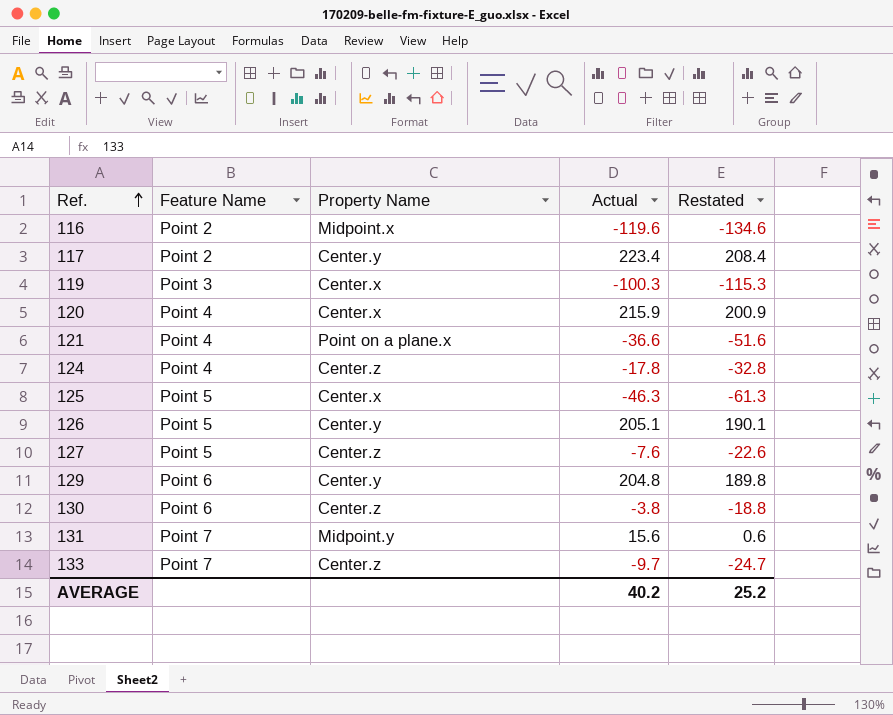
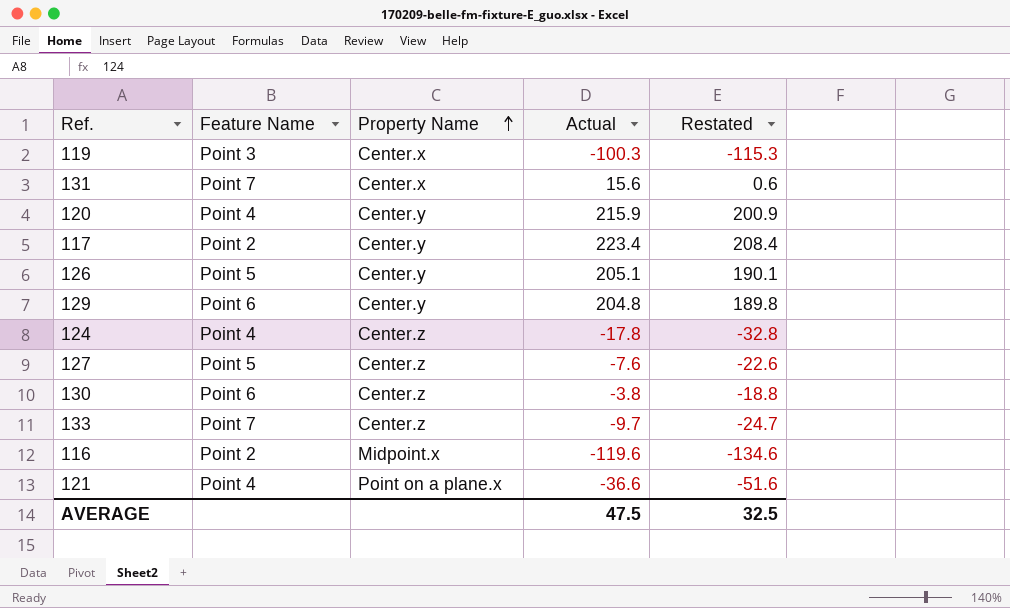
row order: Ref. ascending -> Property Name ascending
row 125: Point 5 | Center.x | -46.3 | -61.3 -> none
131 | Property Name: Midpoint.y -> Center.x
120 | Property Name: Center.x -> Center.y
AVERAGE | Actual: 40.2 -> 47.5
AVERAGE | Restated: 25.2 -> 32.5

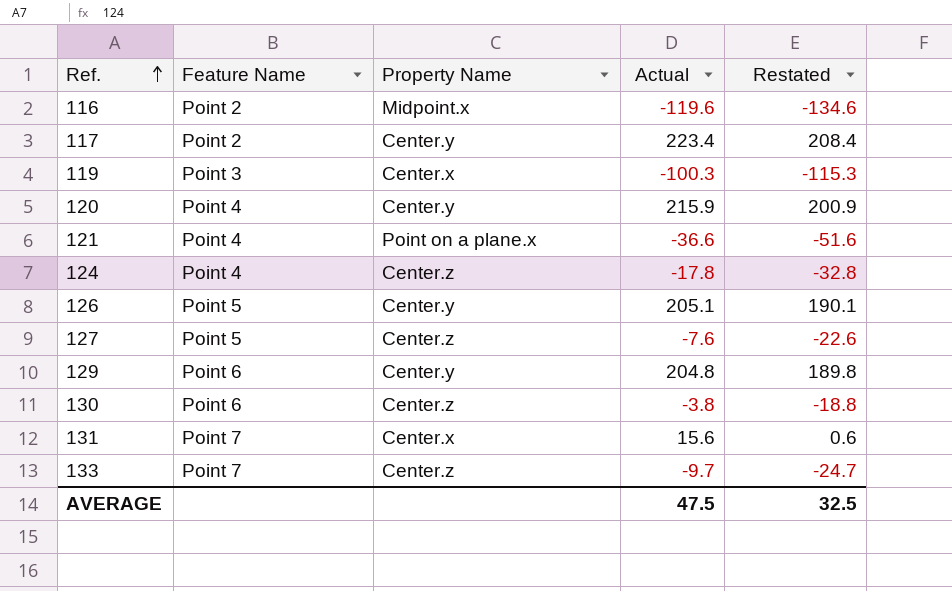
row order: Property Name ascending -> Ref. ascending

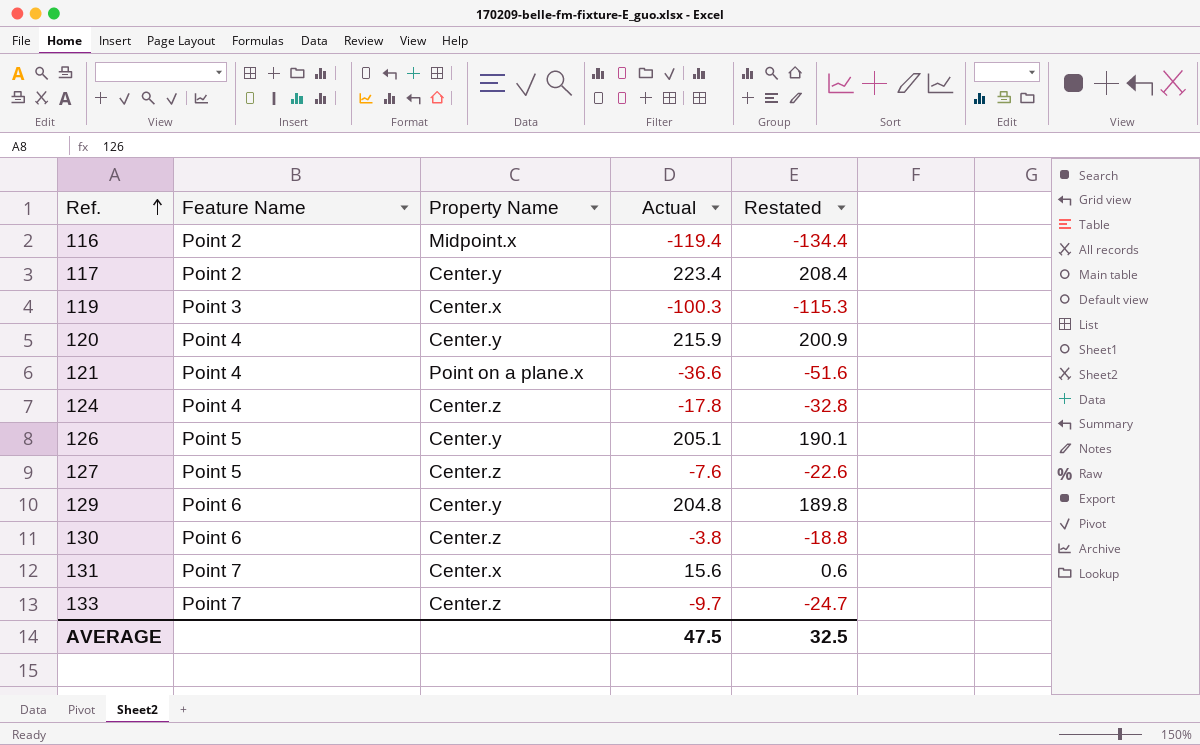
116 | Actual: -119.6 -> -119.4
116 | Restated: -134.6 -> -134.4

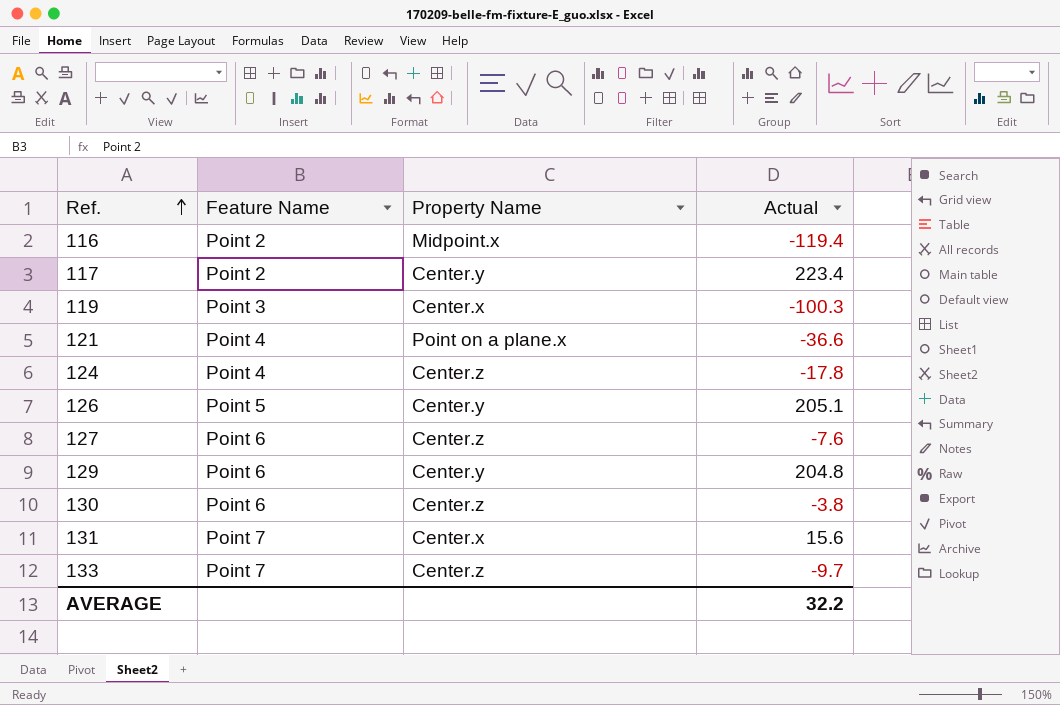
column Restated | formula: [Actual] - 15 -> none
row 120: Point 4 | Center.y | 215.9 | 200.9 -> none
127 | Feature Name: Point 5 -> Point 6
AVERAGE | Actual: 47.5 -> 32.2

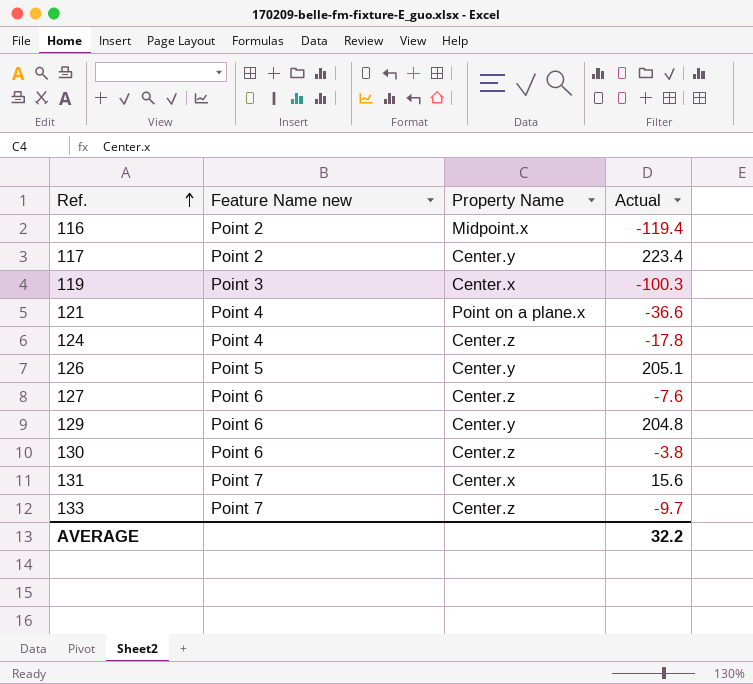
column name: Feature Name -> Feature Name new

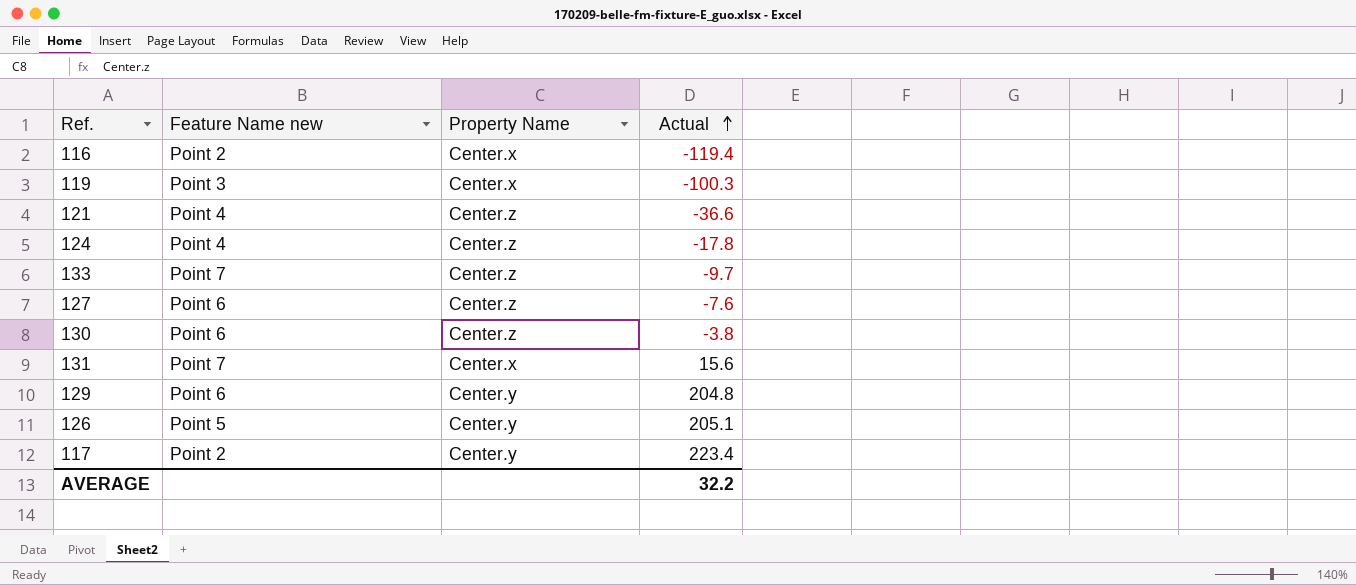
row order: Ref. ascending -> Actual ascending
116 | Property Name: Midpoint.x -> Center.x
121 | Property Name: Point on a plane.x -> Center.z

